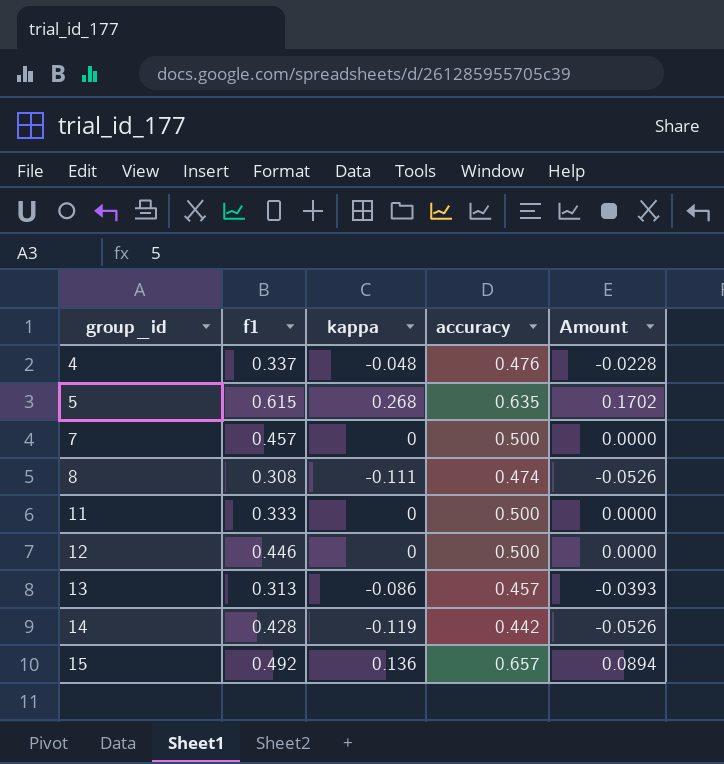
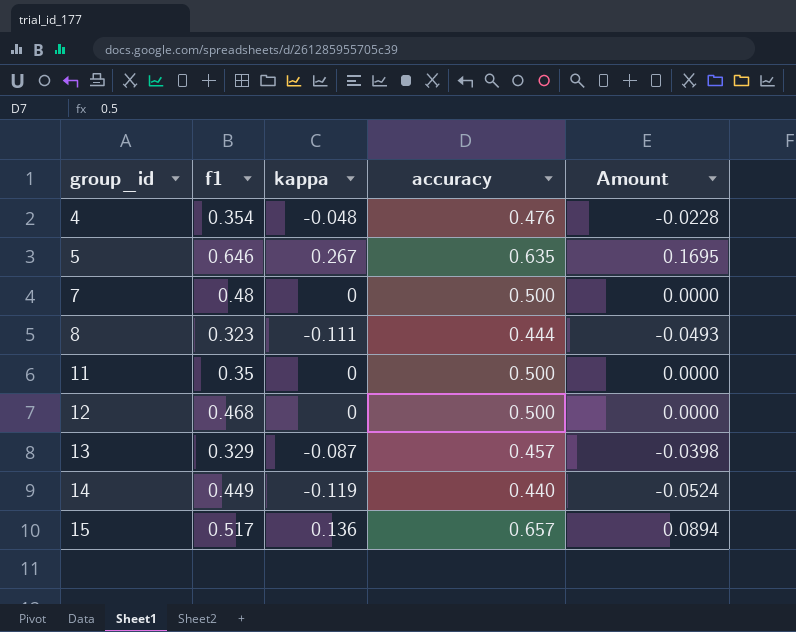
4 | f1: 0.337 -> 0.354
5 | f1: 0.615 -> 0.646
5 | kappa: 0.268 -> 0.267
5 | Amount: 0.1702 -> 0.1695
7 | f1: 0.457 -> 0.48
8 | f1: 0.308 -> 0.323
8 | accuracy: 0.474 -> 0.444
8 | Amount: -0.0526 -> -0.0493
11 | f1: 0.333 -> 0.35
12 | f1: 0.446 -> 0.468
13 | f1: 0.313 -> 0.329
13 | kappa: -0.086 -> -0.087
13 | Amount: -0.0393 -> -0.0398
14 | f1: 0.428 -> 0.449
14 | accuracy: 0.442 -> 0.440
14 | Amount: -0.0526 -> -0.0524
15 | f1: 0.492 -> 0.517

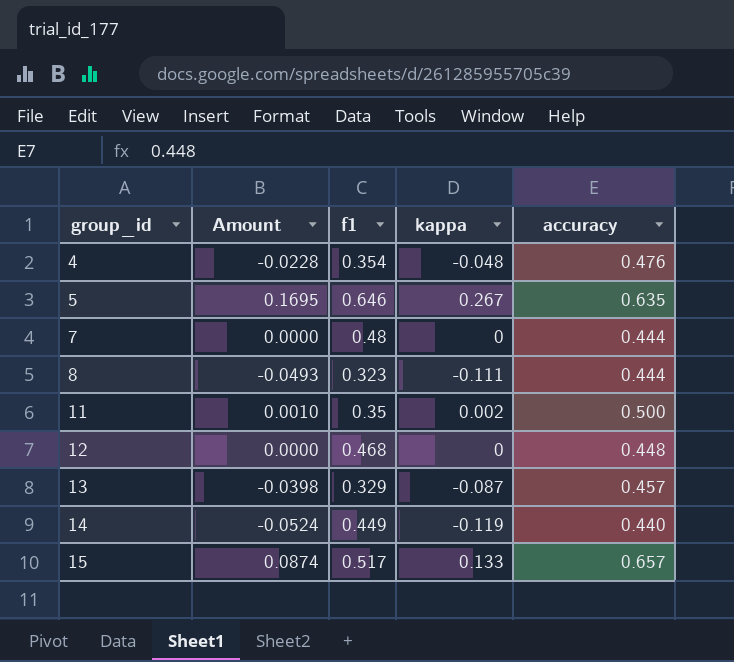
column Amount | position: 5 -> 2
7 | accuracy: 0.500 -> 0.444
11 | Amount: 0.0000 -> 0.0010
11 | kappa: 0 -> 0.002
12 | accuracy: 0.500 -> 0.448
15 | Amount: 0.0894 -> 0.0874
15 | kappa: 0.136 -> 0.133

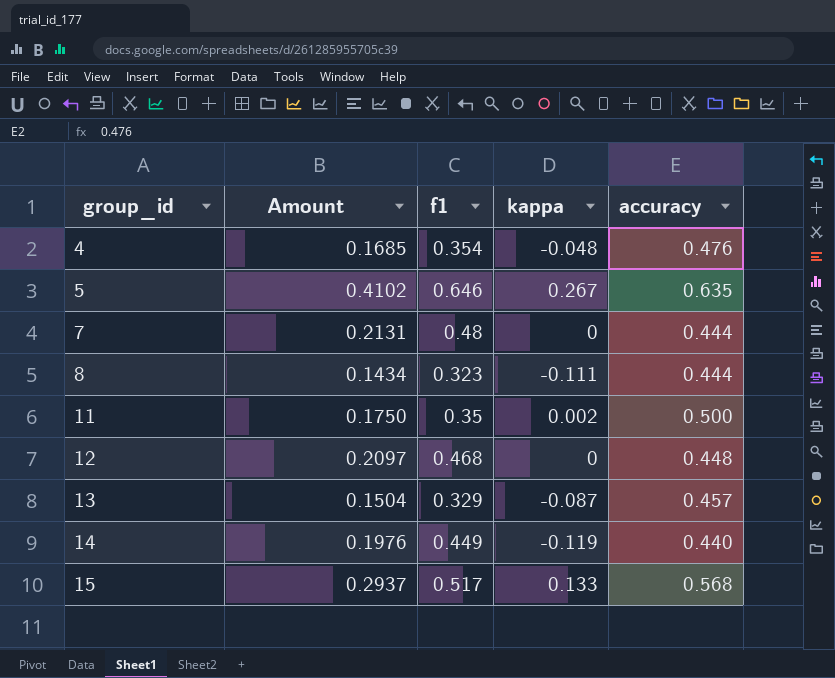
column Amount | formula: [kappa] * [accuracy] -> [f1] * [accuracy]
15 | accuracy: 0.657 -> 0.568

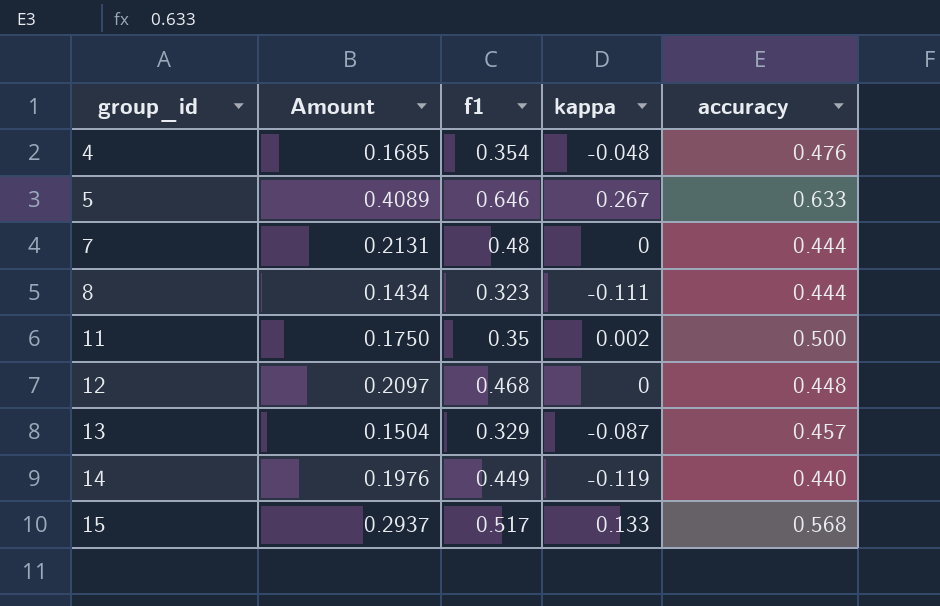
5 | Amount: 0.4102 -> 0.4089
5 | accuracy: 0.635 -> 0.633

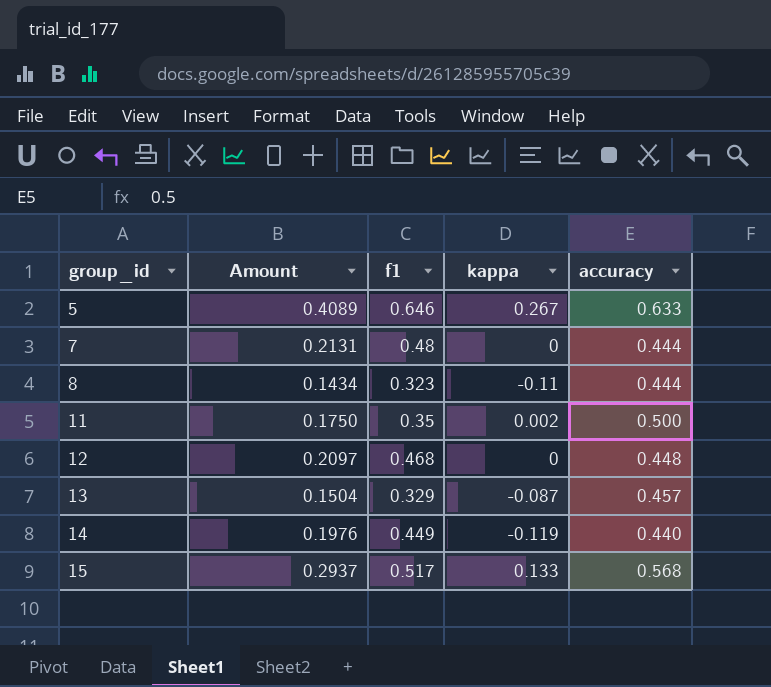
row 4: 0.1685 | 0.354 | -0.048 | 0.476 -> none
8 | kappa: -0.111 -> -0.11

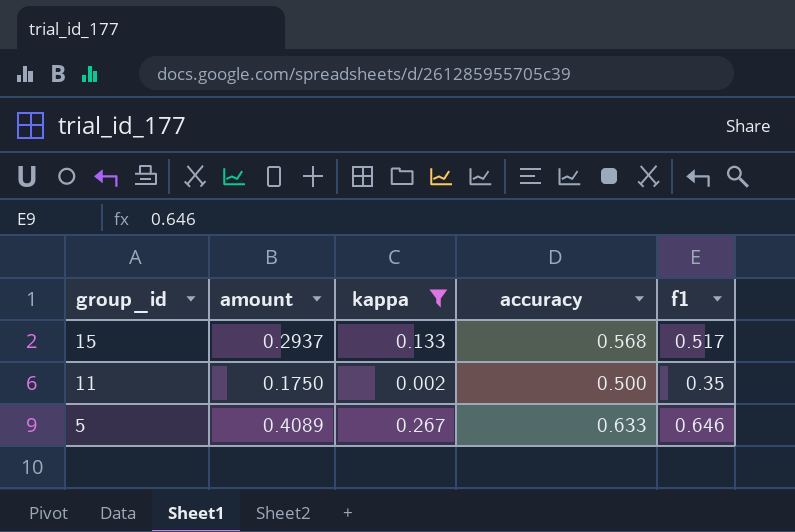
filter: none -> kappa >= 0.002
row order: group_id ascending -> group_id descending
column name: Amount -> amount
column f1 | position: 3 -> 5

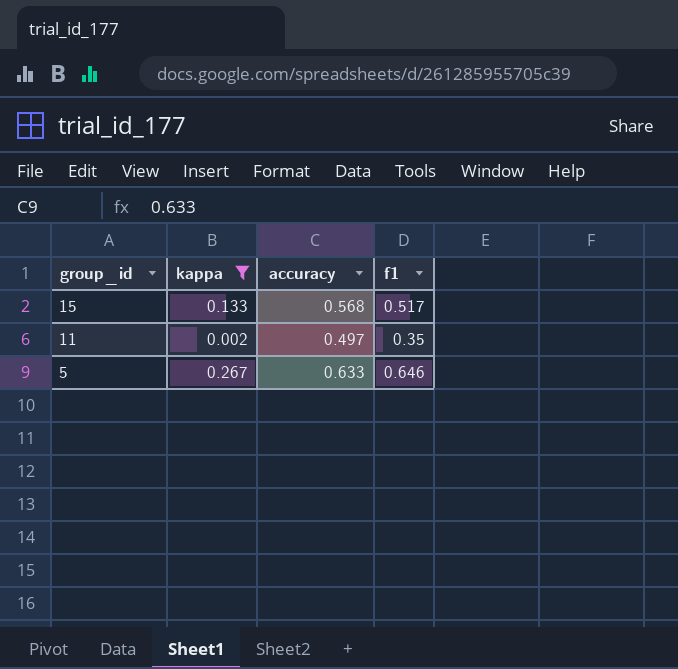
column amount | formula: [accuracy] * [f1] -> none
11 | accuracy: 0.500 -> 0.497

